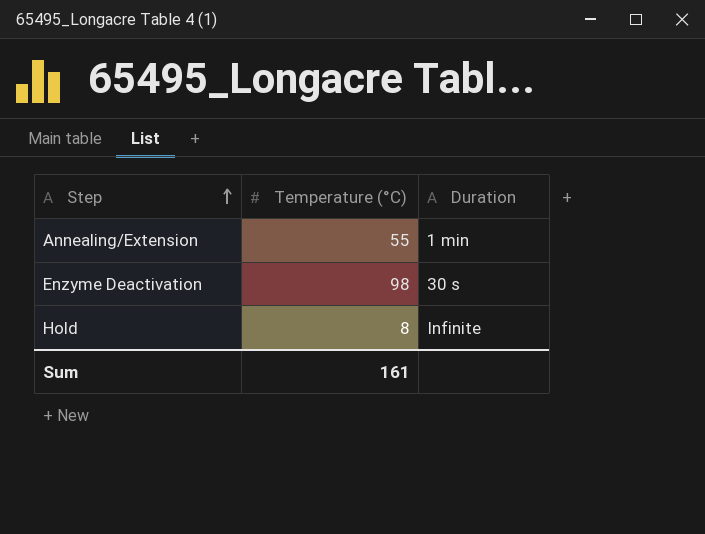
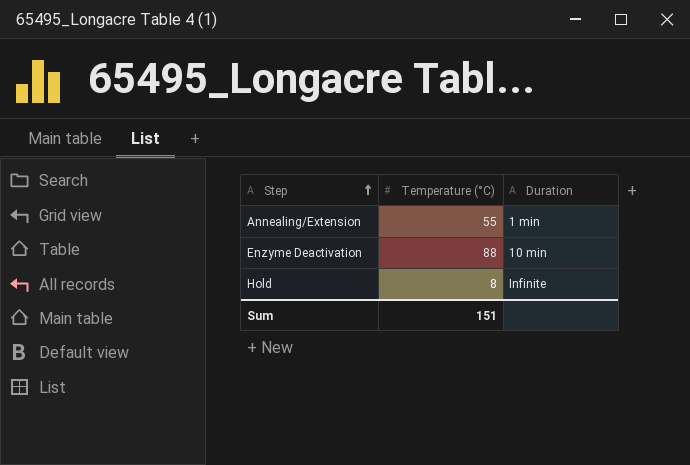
Enzyme Deactivation | Temperature (°C): 98 -> 88
Enzyme Deactivation | Duration: 30 s -> 10 min
Sum | Temperature (°C): 161 -> 151

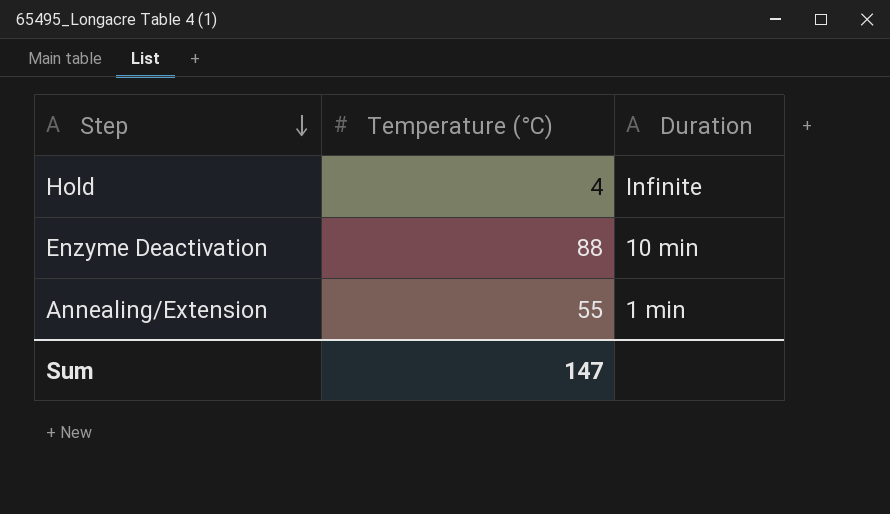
row order: Step ascending -> Step descending
Hold | Temperature (°C): 8 -> 4
Sum | Temperature (°C): 151 -> 147

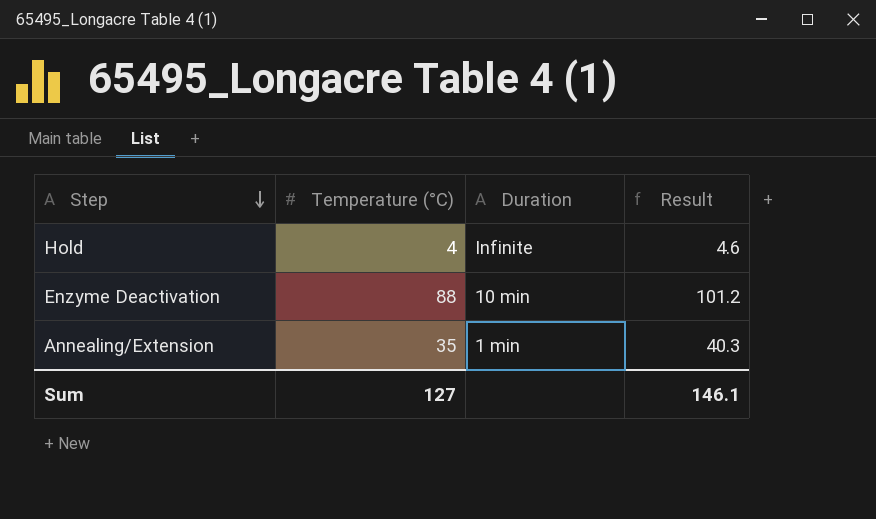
column Result | formula: none -> [Temperature (°C)] * 1.15
Annealing/Extension | Temperature (°C): 55 -> 35
Sum | Temperature (°C): 147 -> 127

